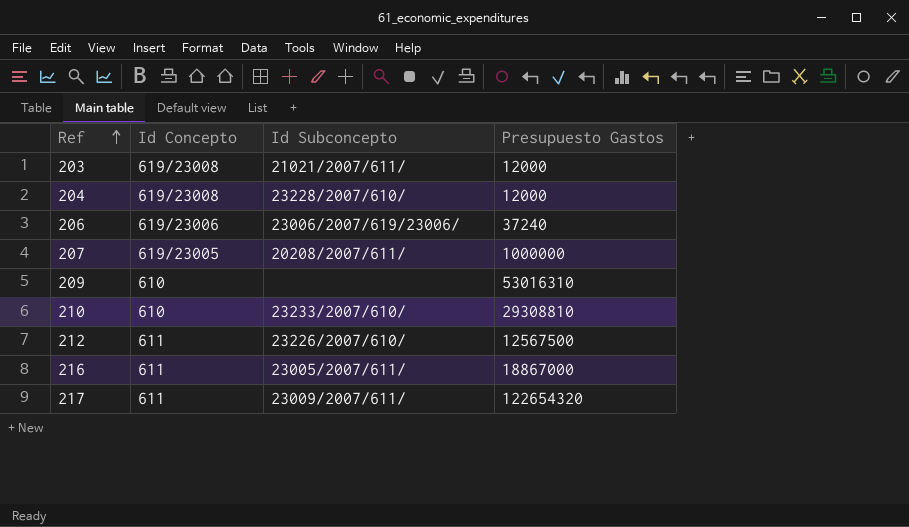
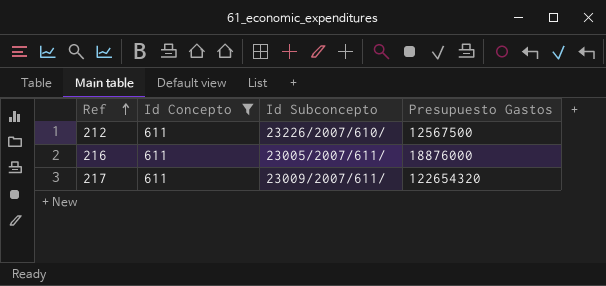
filter: none -> Id Concepto = 611
216 | Presupuesto Gastos: 18867000 -> 18876000

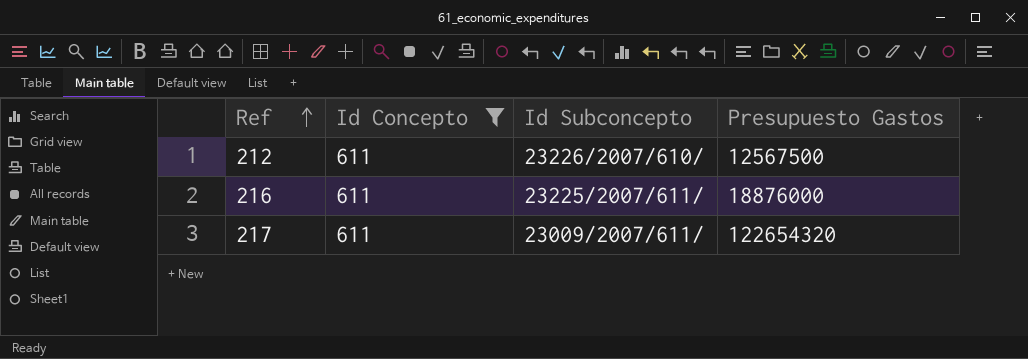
216 | Id Subconcepto: 23005/2007/611/ -> 23225/2007/611/

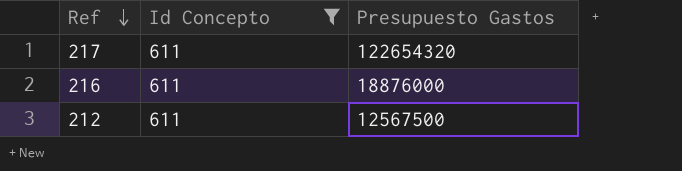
row order: Ref ascending -> Ref descending
column Id Subconcepto | position: 3 -> none

